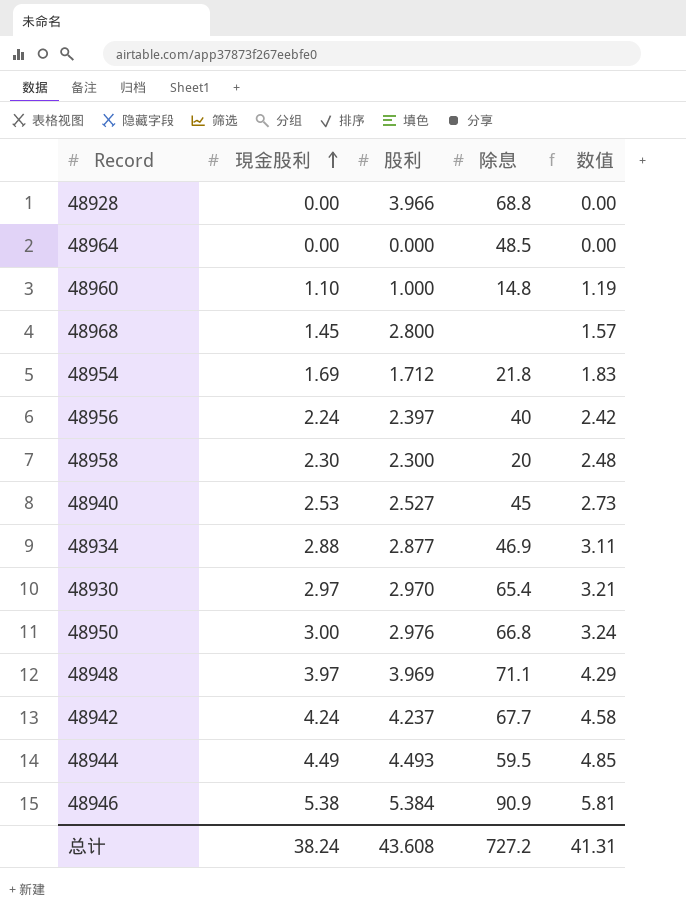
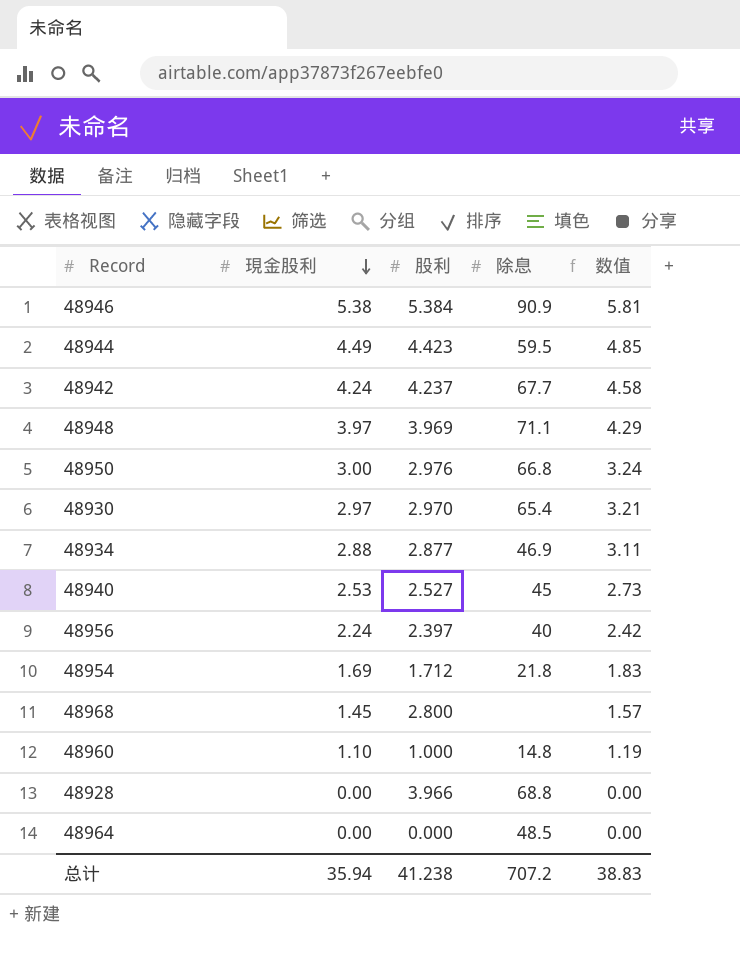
row order: 現金股利 ascending -> 現金股利 descending
row 48958: 2.30 | 2.300 | 20 | 2.48 -> none
48944 | 股利: 4.493 -> 4.423
总计 | 現金股利: 38.24 -> 35.94
总计 | 股利: 43.608 -> 41.238
总计 | 除息: 727.2 -> 707.2
总计 | 数值: 41.31 -> 38.83

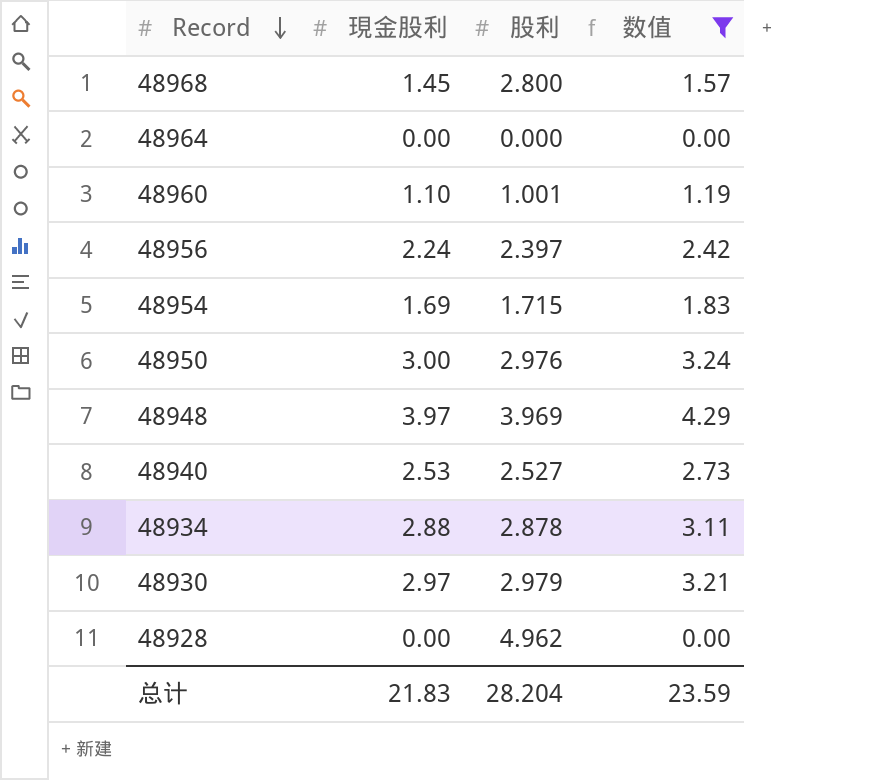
filter: none -> 数值 <= 4.29
row order: 現金股利 descending -> Record descending
column 除息 | position: 4 -> none
48960 | 股利: 1.000 -> 1.001
48954 | 股利: 1.712 -> 1.715
48934 | 股利: 2.877 -> 2.878
48930 | 股利: 2.970 -> 2.979
48928 | 股利: 3.966 -> 4.962
总计 | 現金股利: 35.94 -> 21.83
总计 | 股利: 41.238 -> 28.204
总计 | 数值: 38.83 -> 23.59

